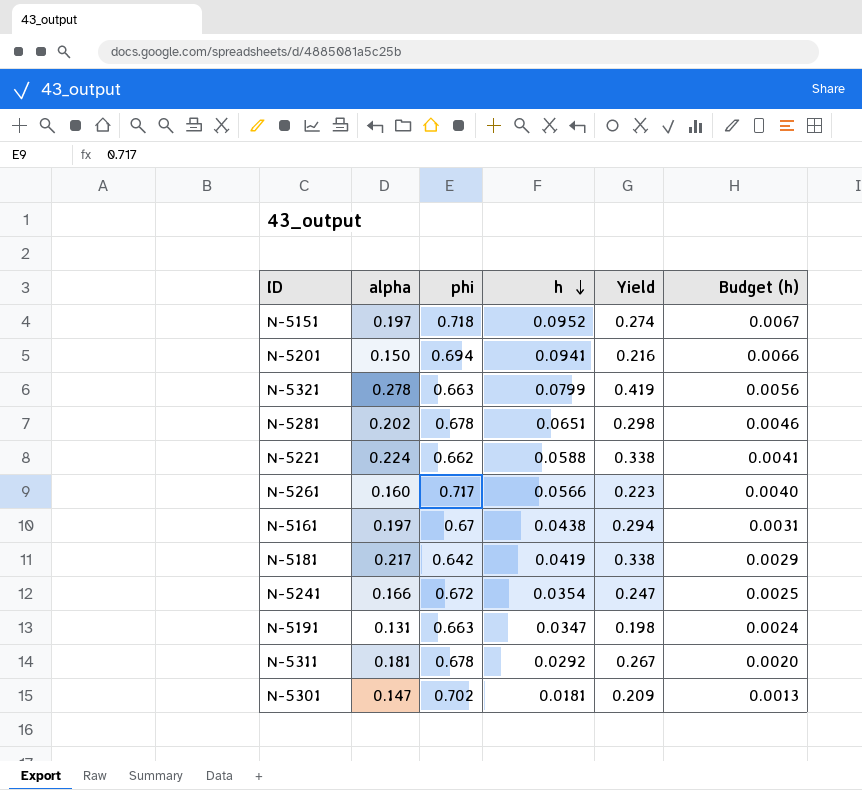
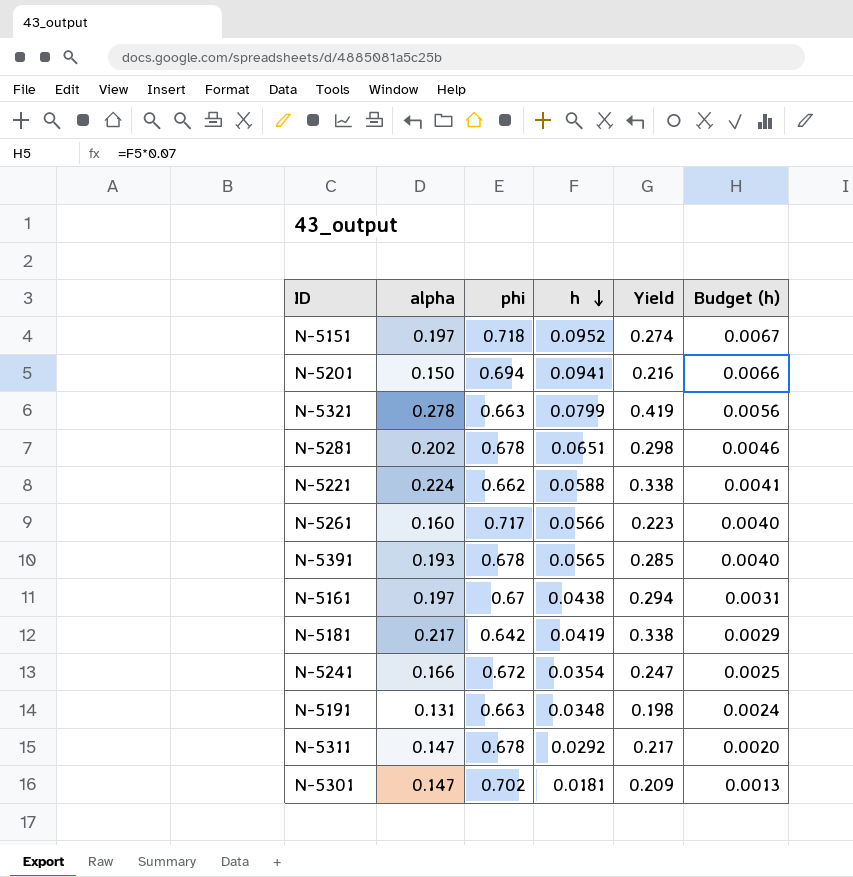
row N-5391: none -> 0.193 | 0.678 | 0.0565 | 0.285 | 0.0040
N-5191 | h: 0.0347 -> 0.0348
N-5311 | alpha: 0.181 -> 0.147
N-5311 | Yield: 0.267 -> 0.217

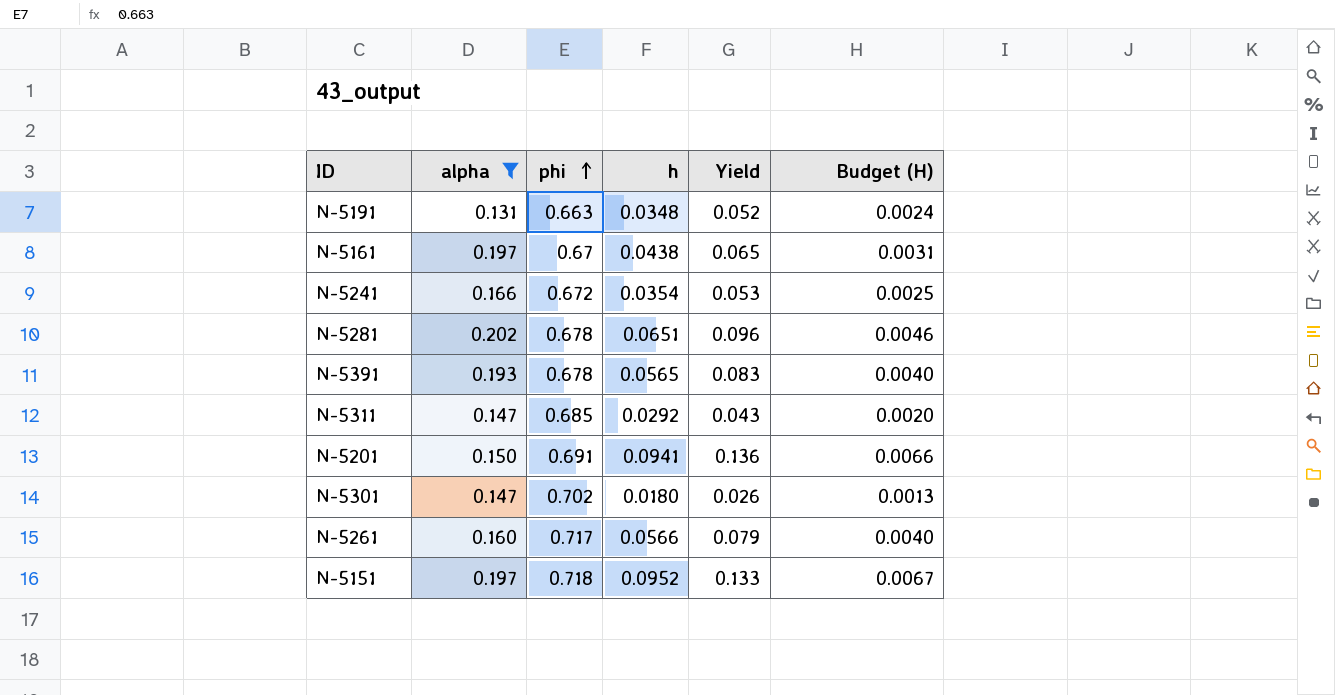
filter: none -> alpha <= 0.202
row order: h descending -> phi ascending
column Yield | formula: [alpha] / [phi] -> [h] / [phi]
column name: Budget (h) -> Budget (H)
N-5311 | phi: 0.678 -> 0.685
N-5201 | phi: 0.694 -> 0.691
N-5301 | h: 0.0181 -> 0.0180

